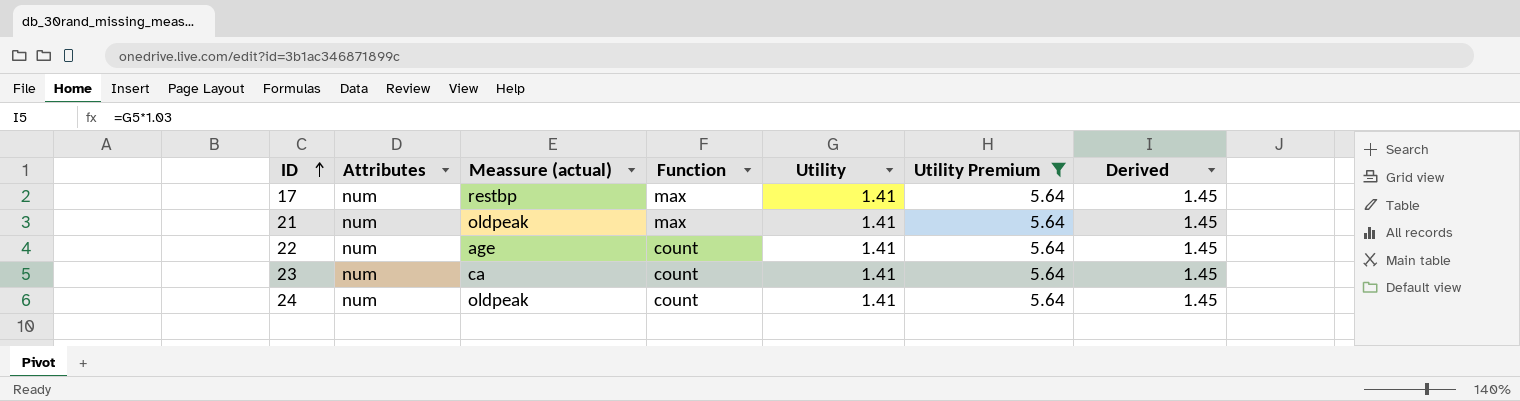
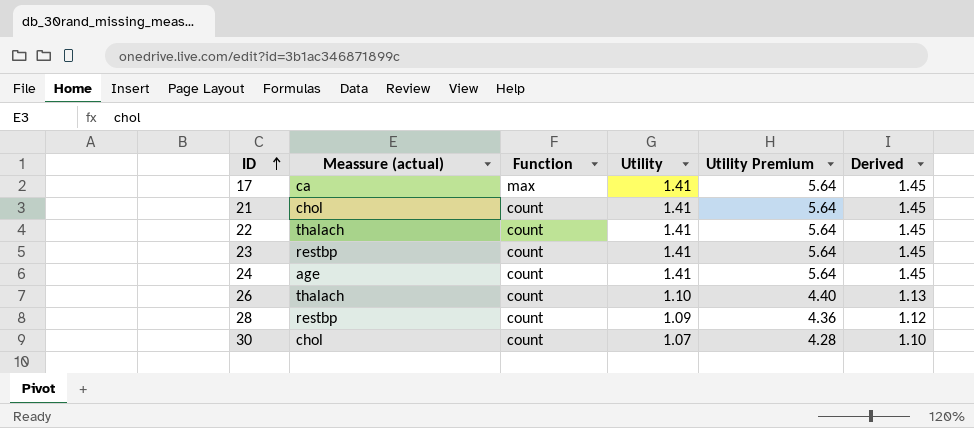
filter: Utility Premium = 5.64 -> none
column Attributes | position: 2 -> none
17 | Meassure (actual): restbp -> ca
21 | Meassure (actual): oldpeak -> chol
21 | Function: max -> count
22 | Meassure (actual): age -> thalach
23 | Meassure (actual): ca -> restbp
24 | Meassure (actual): oldpeak -> age

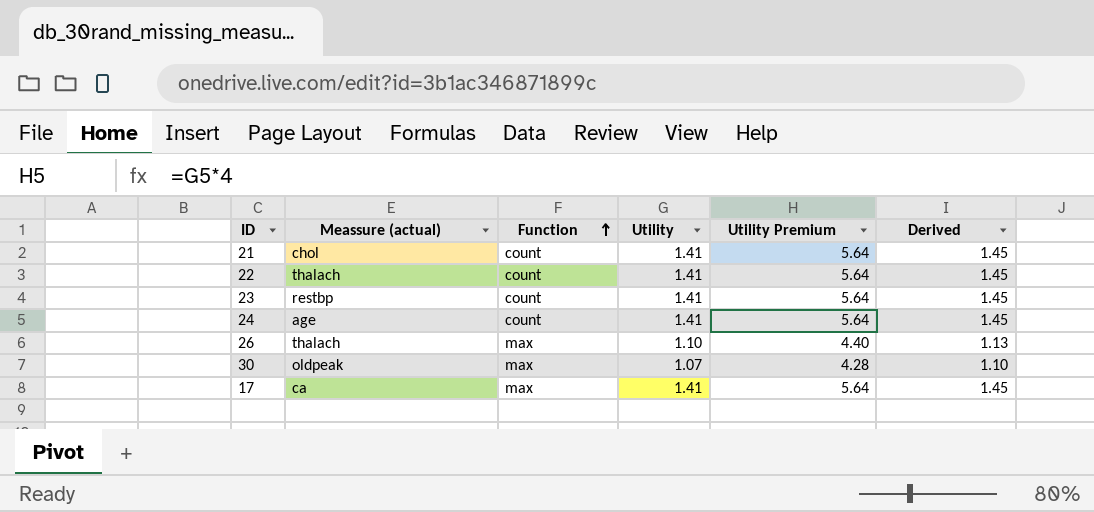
row order: ID ascending -> Function ascending
row 28: restbp | count | 1.09 | 4.36 | 1.12 -> none
26 | Function: count -> max
30 | Meassure (actual): chol -> oldpeak
30 | Function: count -> max

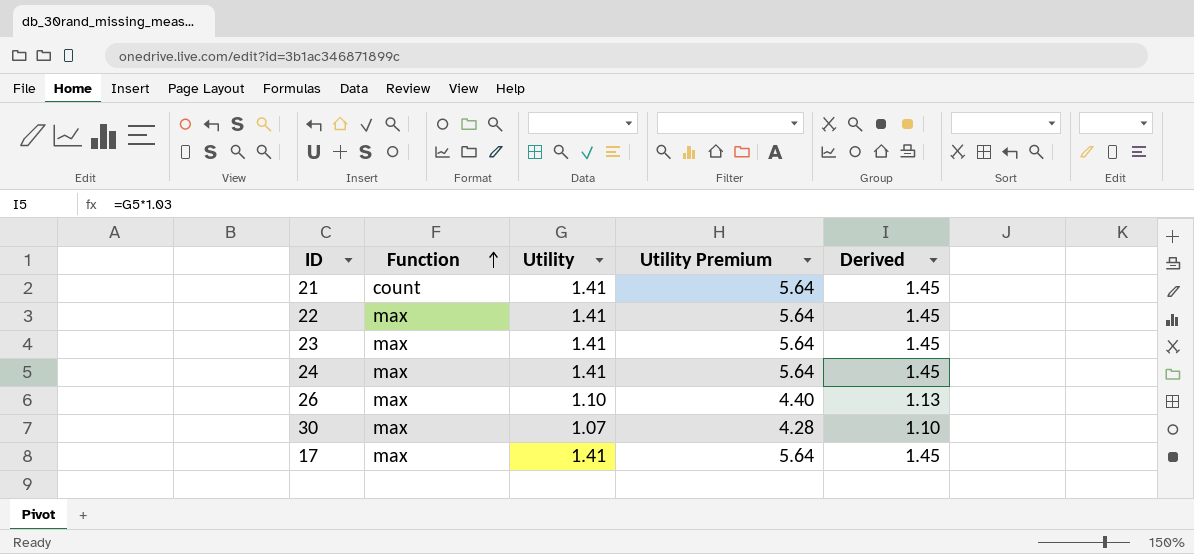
column Meassure (actual) | position: 2 -> none
22 | Function: count -> max
23 | Function: count -> max
24 | Function: count -> max

